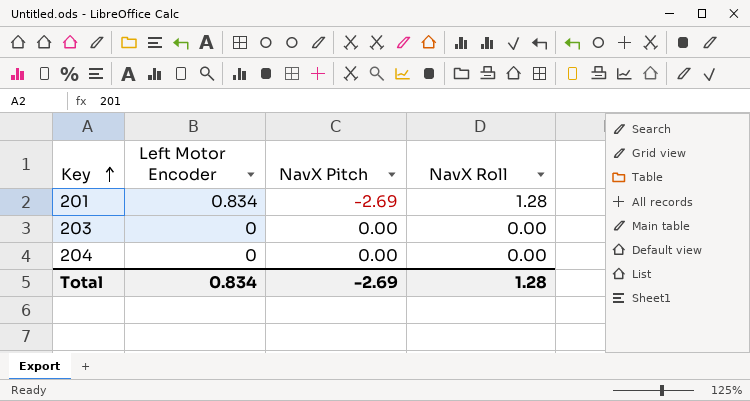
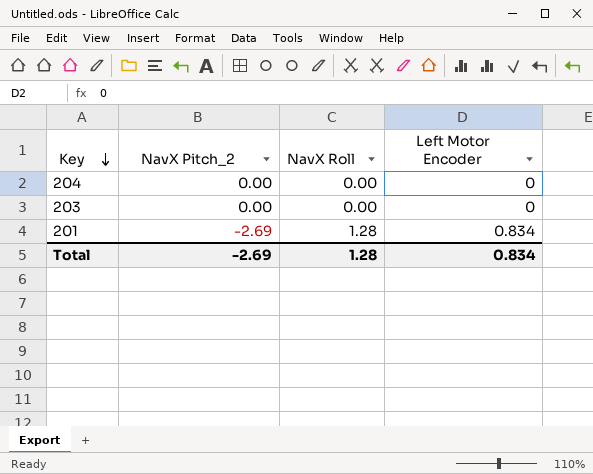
row order: Key ascending -> Key descending
column name: NavX Pitch -> NavX Pitch_2
column Left Motor Encoder | position: 2 -> 4

